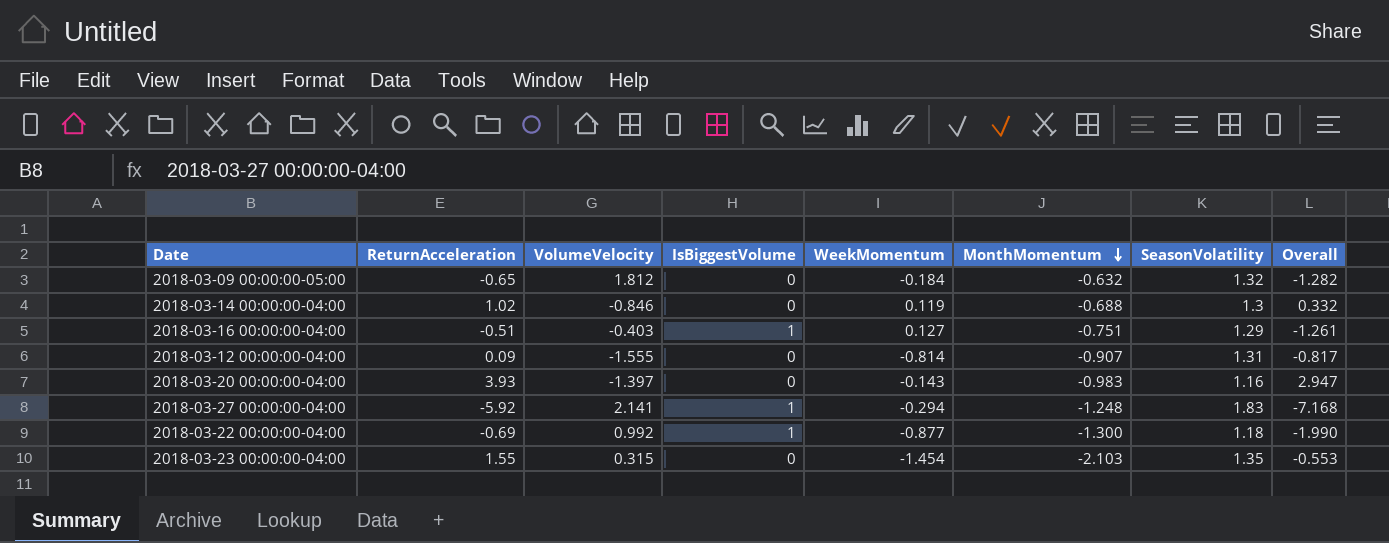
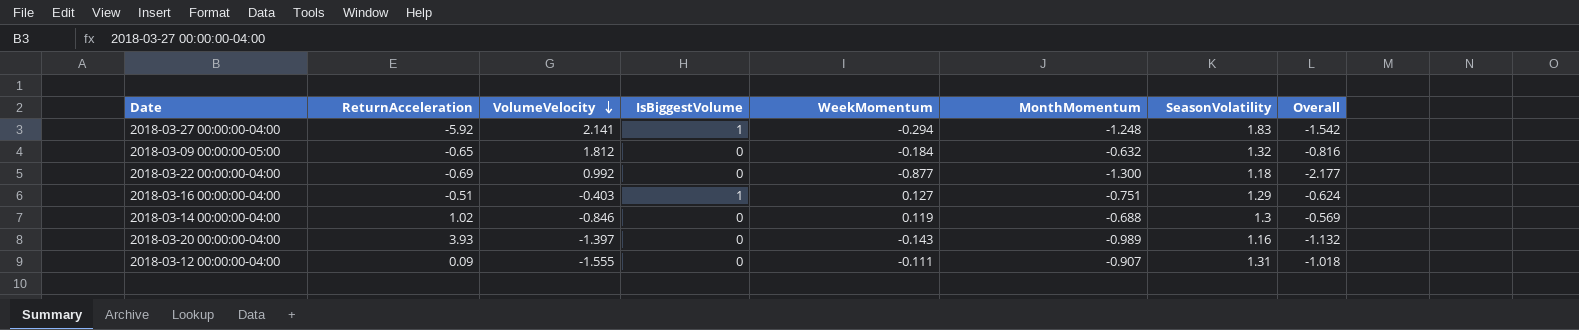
row order: MonthMomentum descending -> VolumeVelocity descending
column Overall | formula: [ReturnAcceleration] + [MonthMomentum] -> [WeekMomentum] + [MonthMomentum]
row 2018-03-23 00:00:00-04:00: 1.55 | 0.315 | 0 | -1.454 | -2.103 | 1.35 | -0.553 -> none
2018-03-22 00:00:00-04:00 | IsBiggestVolume: 1 -> 0
2018-03-20 00:00:00-04:00 | MonthMomentum: -0.983 -> -0.989
2018-03-12 00:00:00-04:00 | WeekMomentum: -0.814 -> -0.111

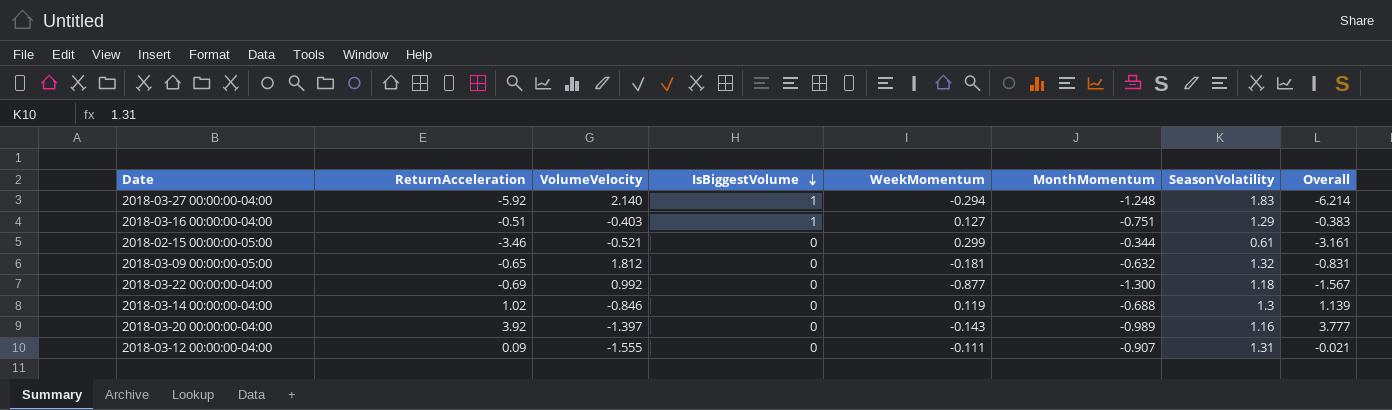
row order: VolumeVelocity descending -> IsBiggestVolume descending
column Overall | formula: [WeekMomentum] + [MonthMomentum] -> [ReturnAcceleration] + [WeekMomentum]
2018-03-27 00:00:00-04:00 | VolumeVelocity: 2.141 -> 2.140
row 2018-02-15 00:00:00-05:00: none -> -3.46 | -0.521 | 0 | 0.299 | -0.344 | 0.61 | -3.161
2018-03-09 00:00:00-05:00 | WeekMomentum: -0.184 -> -0.181
2018-03-20 00:00:00-04:00 | ReturnAcceleration: 3.93 -> 3.92

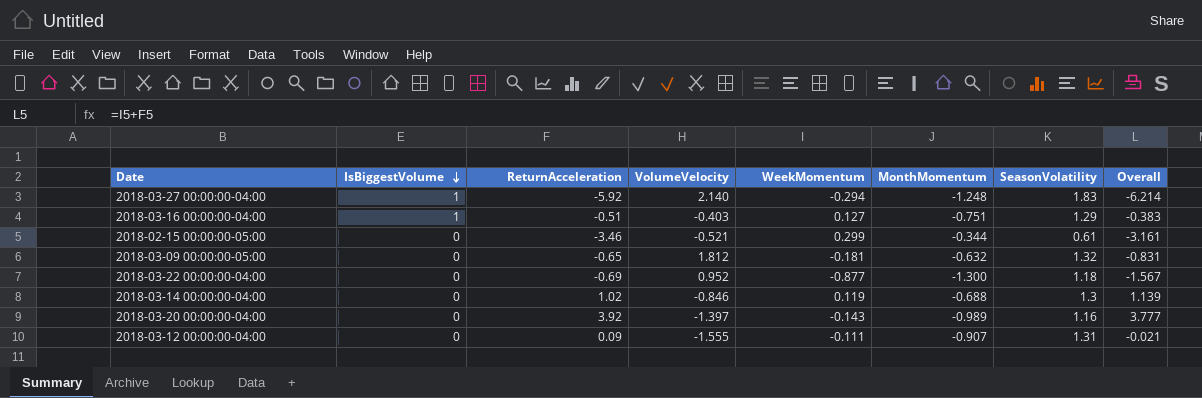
column IsBiggestVolume | position: 4 -> 2
2018-03-22 00:00:00-04:00 | VolumeVelocity: 0.992 -> 0.952

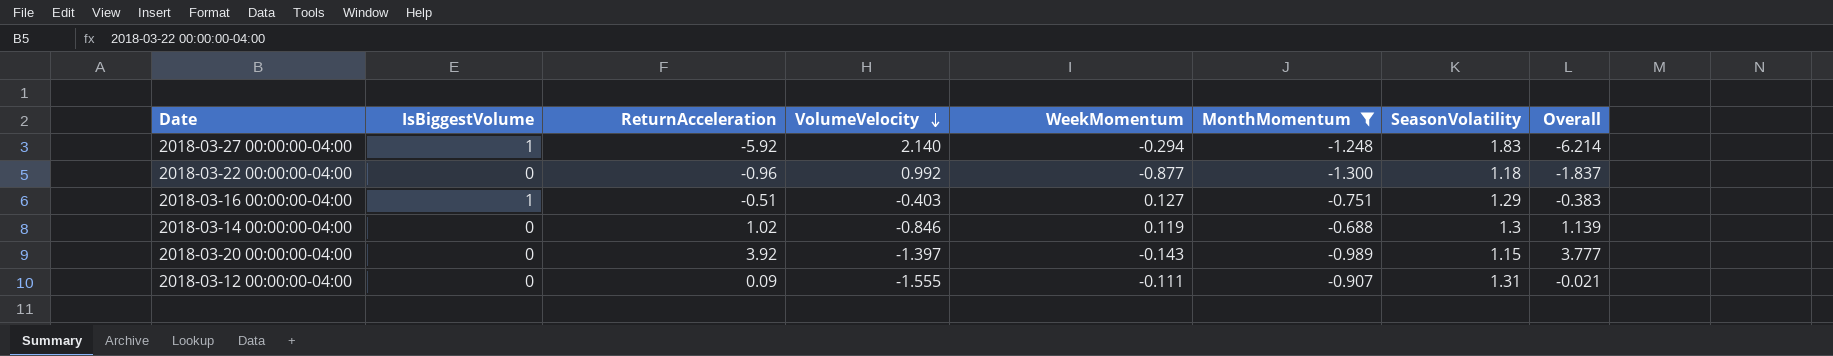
filter: none -> MonthMomentum <= -0.688
row order: IsBiggestVolume descending -> VolumeVelocity descending
2018-03-22 00:00:00-04:00 | ReturnAcceleration: -0.69 -> -0.96
2018-03-22 00:00:00-04:00 | VolumeVelocity: 0.952 -> 0.992
2018-03-22 00:00:00-04:00 | Overall: -1.567 -> -1.837
2018-03-20 00:00:00-04:00 | SeasonVolatility: 1.16 -> 1.15

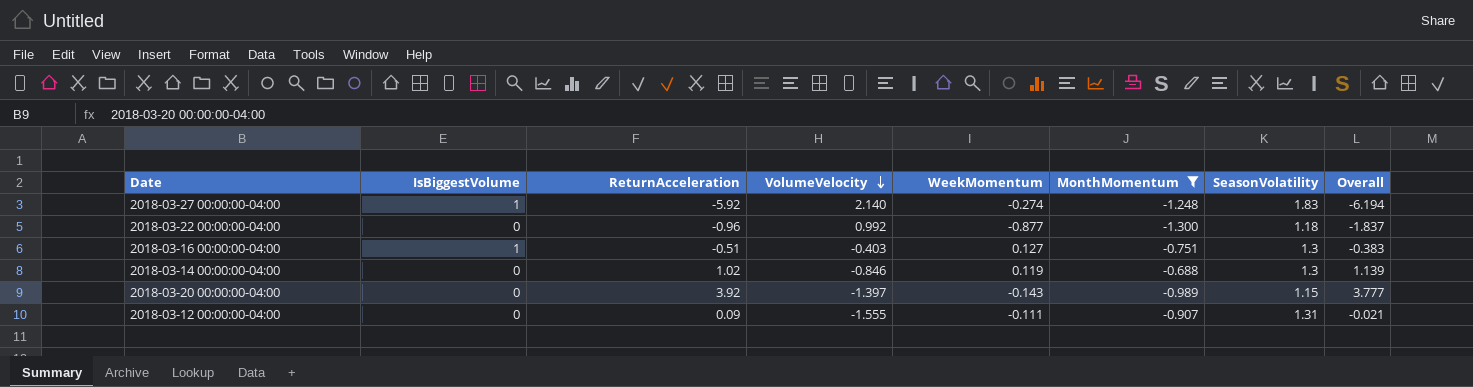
2018-03-27 00:00:00-04:00 | WeekMomentum: -0.294 -> -0.274
2018-03-27 00:00:00-04:00 | Overall: -6.214 -> -6.194
2018-03-16 00:00:00-04:00 | SeasonVolatility: 1.29 -> 1.3

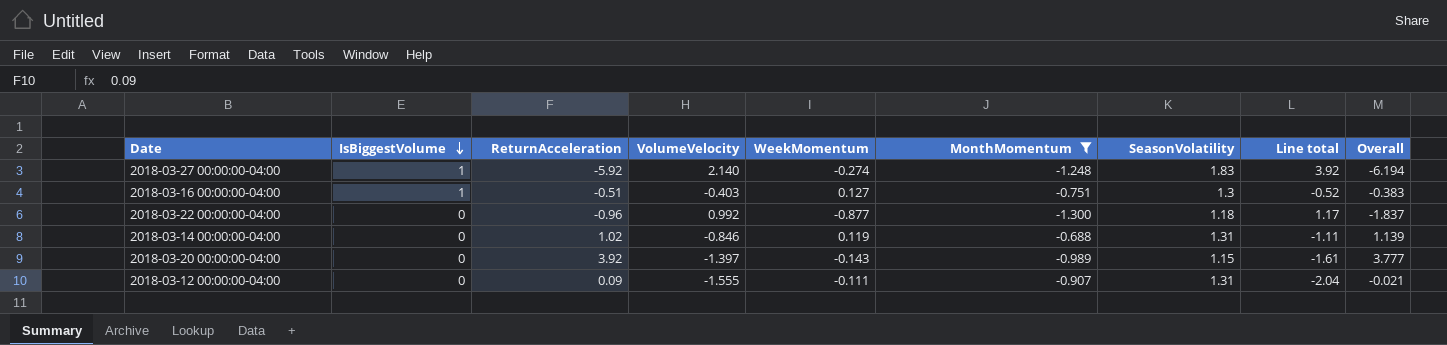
row order: VolumeVelocity descending -> IsBiggestVolume descending
column Line total | formula: none -> [VolumeVelocity] * [SeasonVolatility]
2018-03-14 00:00:00-04:00 | SeasonVolatility: 1.3 -> 1.31

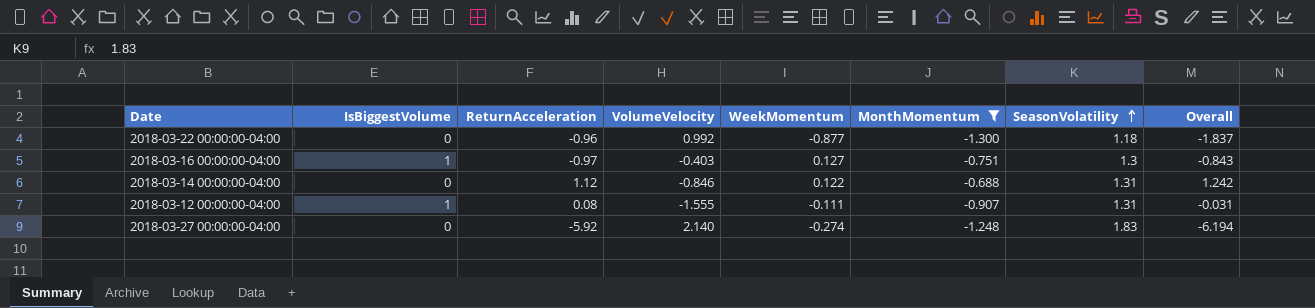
row order: IsBiggestVolume descending -> SeasonVolatility ascending
column Line total | formula: [VolumeVelocity] * [SeasonVolatility] -> none
row 2018-03-20 00:00:00-04:00: 0 | 3.92 | -1.397 | -0.143 | -0.989 | 1.15 | -1.61 | 3.777 -> none
2018-03-16 00:00:00-04:00 | ReturnAcceleration: -0.51 -> -0.97
2018-03-16 00:00:00-04:00 | Overall: -0.383 -> -0.843
2018-03-14 00:00:00-04:00 | ReturnAcceleration: 1.02 -> 1.12
2018-03-14 00:00:00-04:00 | WeekMomentum: 0.119 -> 0.122
2018-03-14 00:00:00-04:00 | Overall: 1.139 -> 1.242
2018-03-12 00:00:00-04:00 | IsBiggestVolume: 0 -> 1
2018-03-12 00:00:00-04:00 | ReturnAcceleration: 0.09 -> 0.08
2018-03-12 00:00:00-04:00 | Overall: -0.021 -> -0.031
2018-03-27 00:00:00-04:00 | IsBiggestVolume: 1 -> 0

